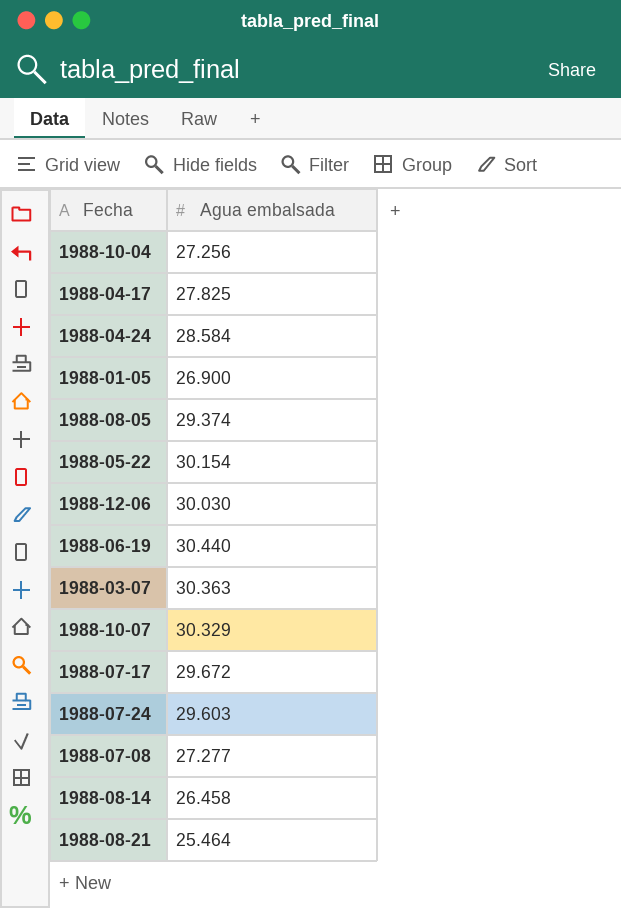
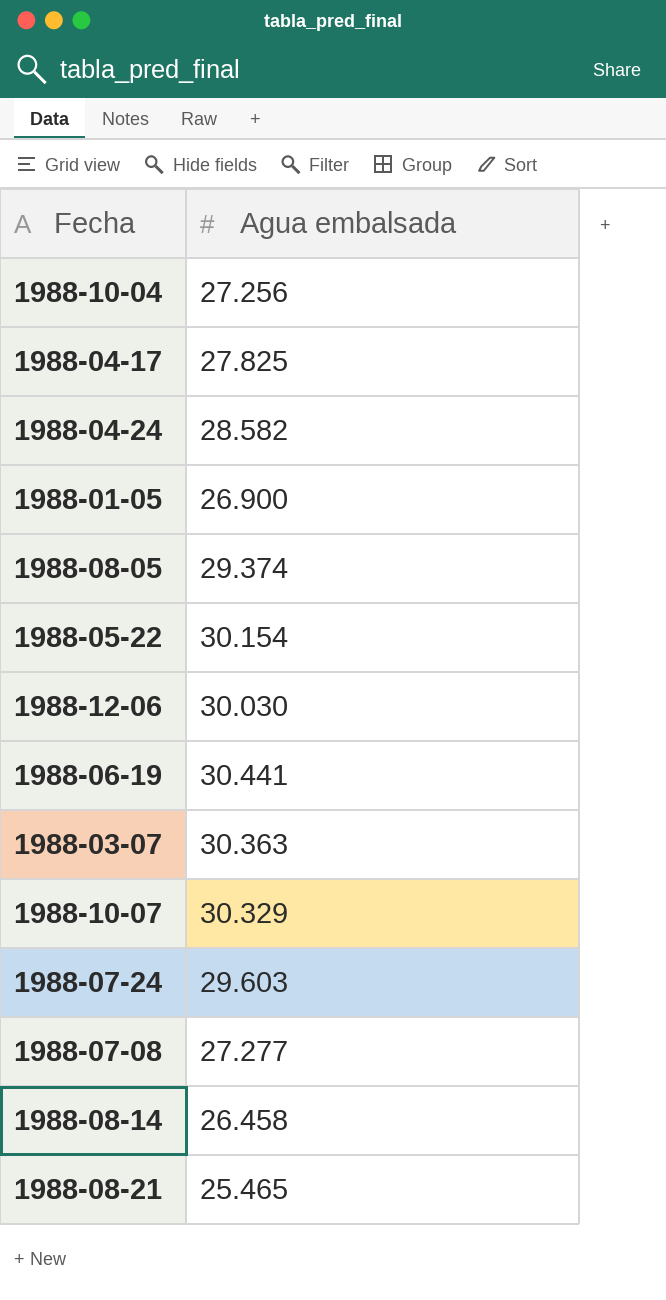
row 1988-07-17: 29.672 -> none
1988-04-24 | Agua embalsada: 28.584 -> 28.582
1988-06-19 | Agua embalsada: 30.440 -> 30.441
1988-08-21 | Agua embalsada: 25.464 -> 25.465

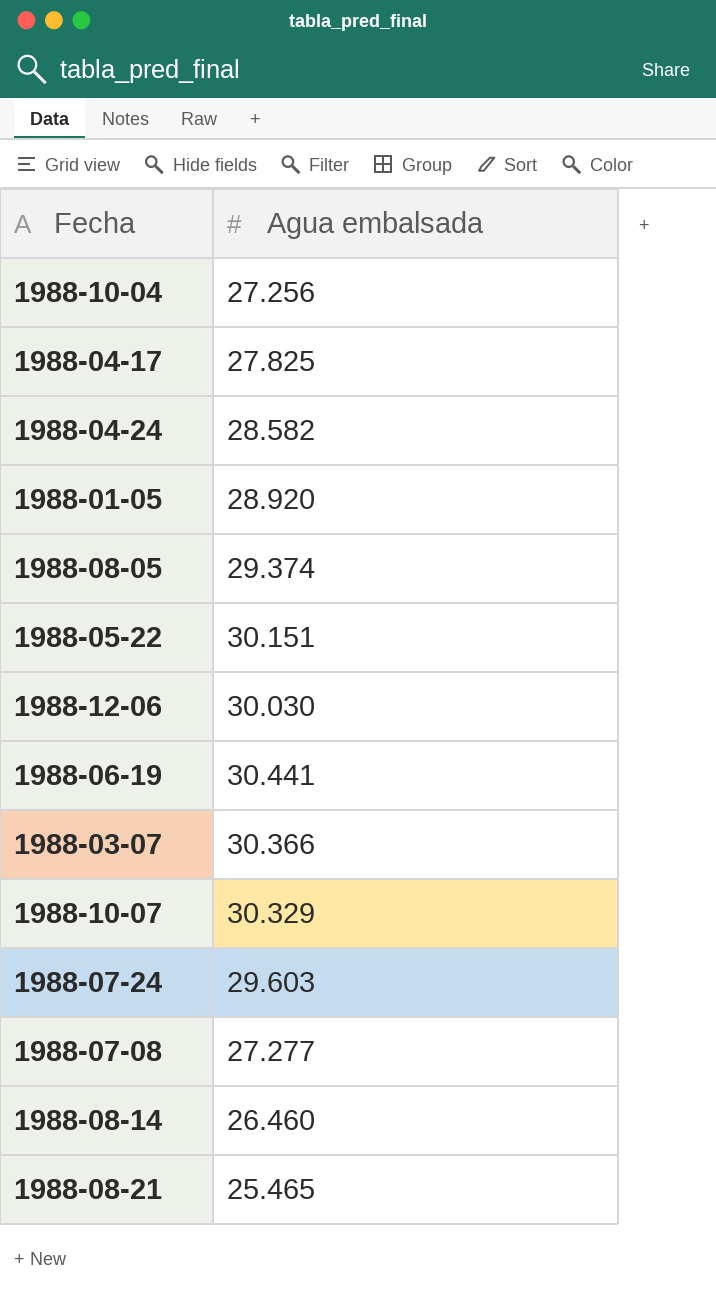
1988-01-05 | Agua embalsada: 26.900 -> 28.920
1988-05-22 | Agua embalsada: 30.154 -> 30.151
1988-03-07 | Agua embalsada: 30.363 -> 30.366
1988-08-14 | Agua embalsada: 26.458 -> 26.460

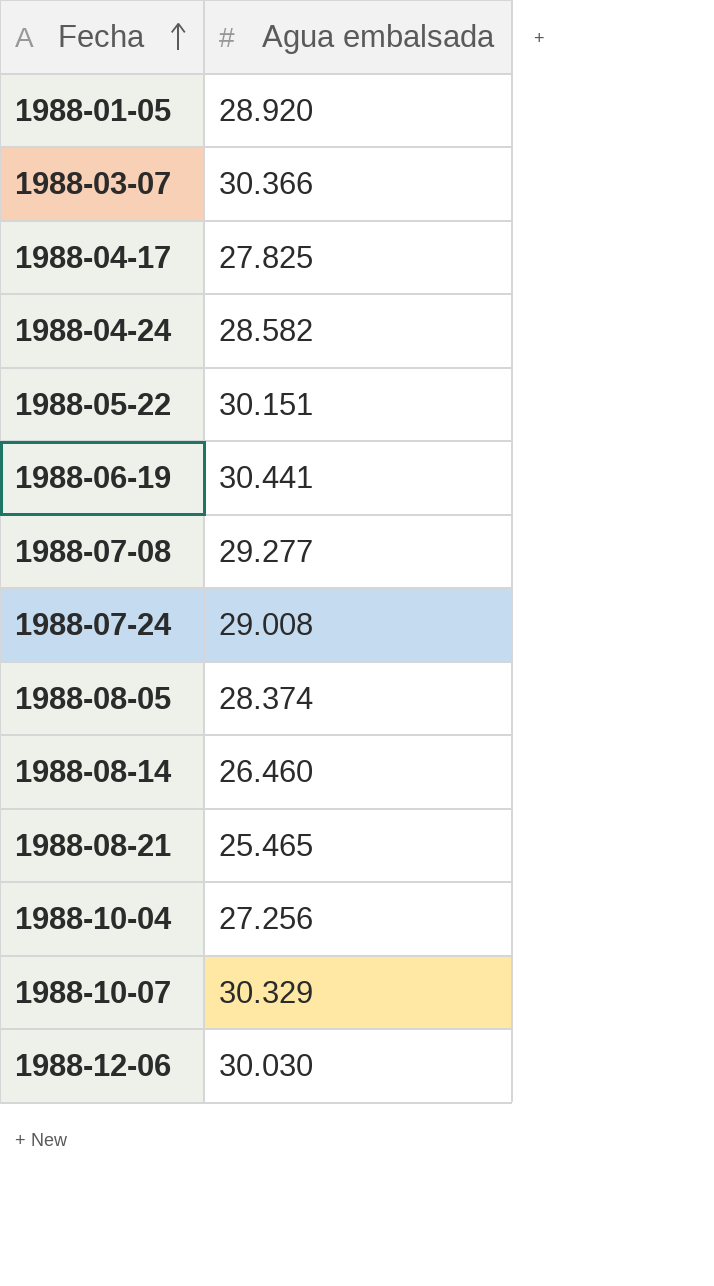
row order: none -> Fecha ascending
1988-07-08 | Agua embalsada: 27.277 -> 29.277
1988-07-24 | Agua embalsada: 29.603 -> 29.008
1988-08-05 | Agua embalsada: 29.374 -> 28.374

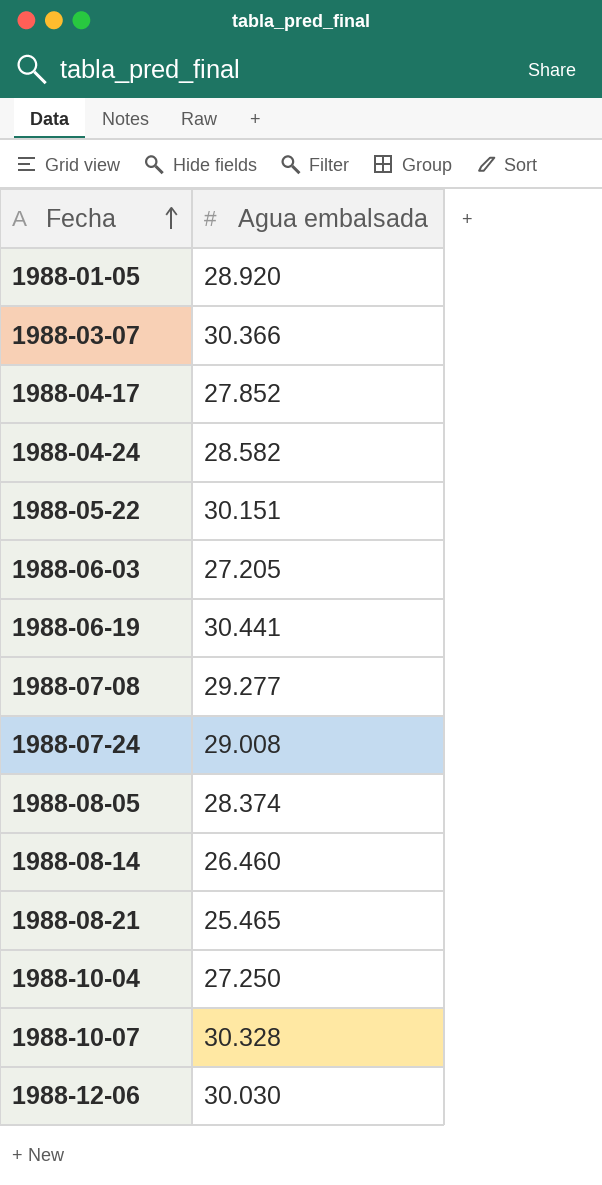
1988-04-17 | Agua embalsada: 27.825 -> 27.852
row 1988-06-03: none -> 27.205
1988-10-04 | Agua embalsada: 27.256 -> 27.250
1988-10-07 | Agua embalsada: 30.329 -> 30.328

